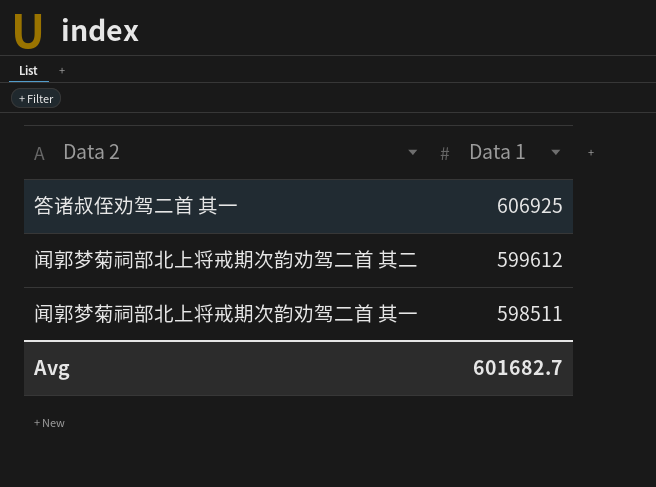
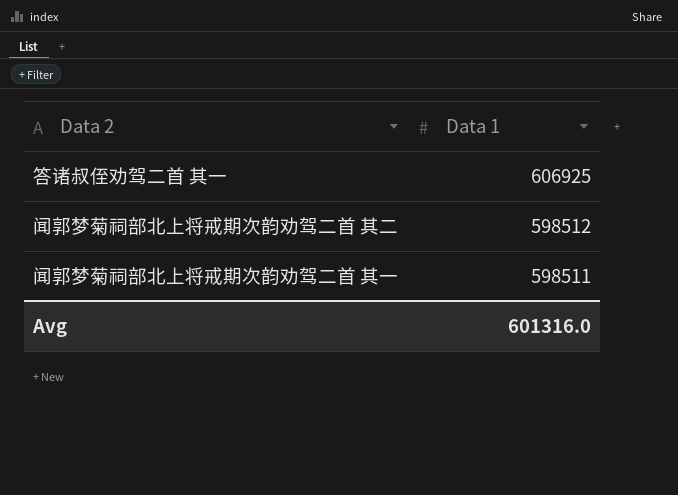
闻郭梦菊祠部北上将戒期次韵劝驾二首 其二 | Data 1: 599612 -> 598512
Avg | Data 1: 601682.7 -> 601316.0

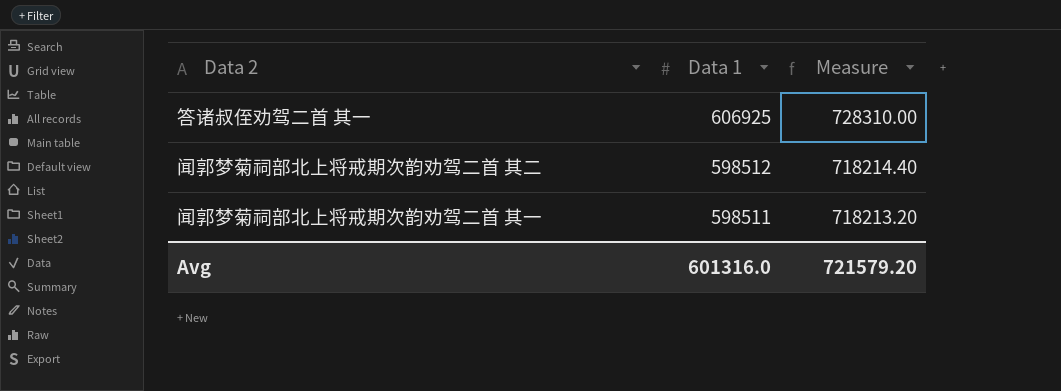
column Measure | formula: none -> [Data 1] * 1.2

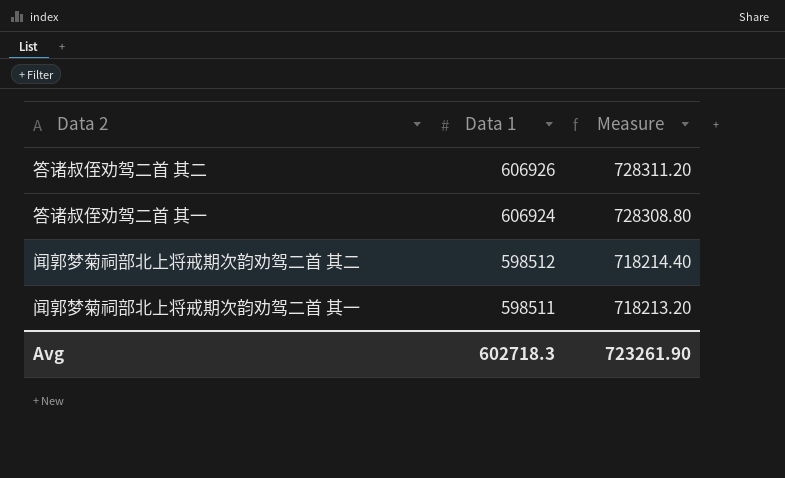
row 答诸叔侄劝驾二首 其二: none -> 606926 | 728311.20
答诸叔侄劝驾二首 其一 | Data 1: 606925 -> 606924
答诸叔侄劝驾二首 其一 | Measure: 728310.00 -> 728308.80
Avg | Data 1: 601316.0 -> 602718.3
Avg | Measure: 721579.20 -> 723261.90

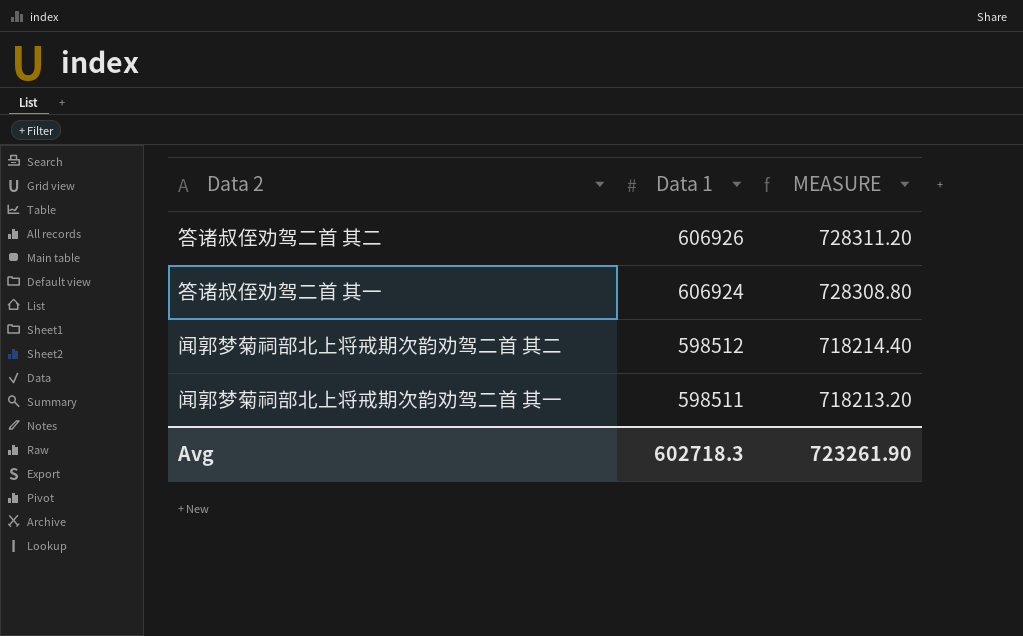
column name: Measure -> MEASURE

